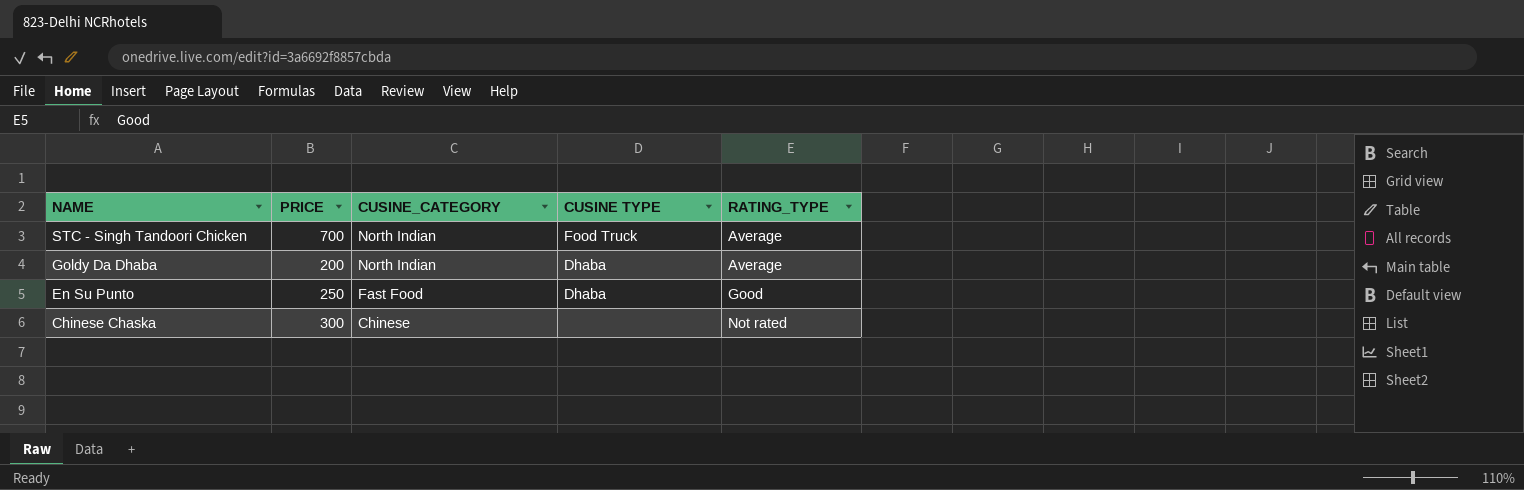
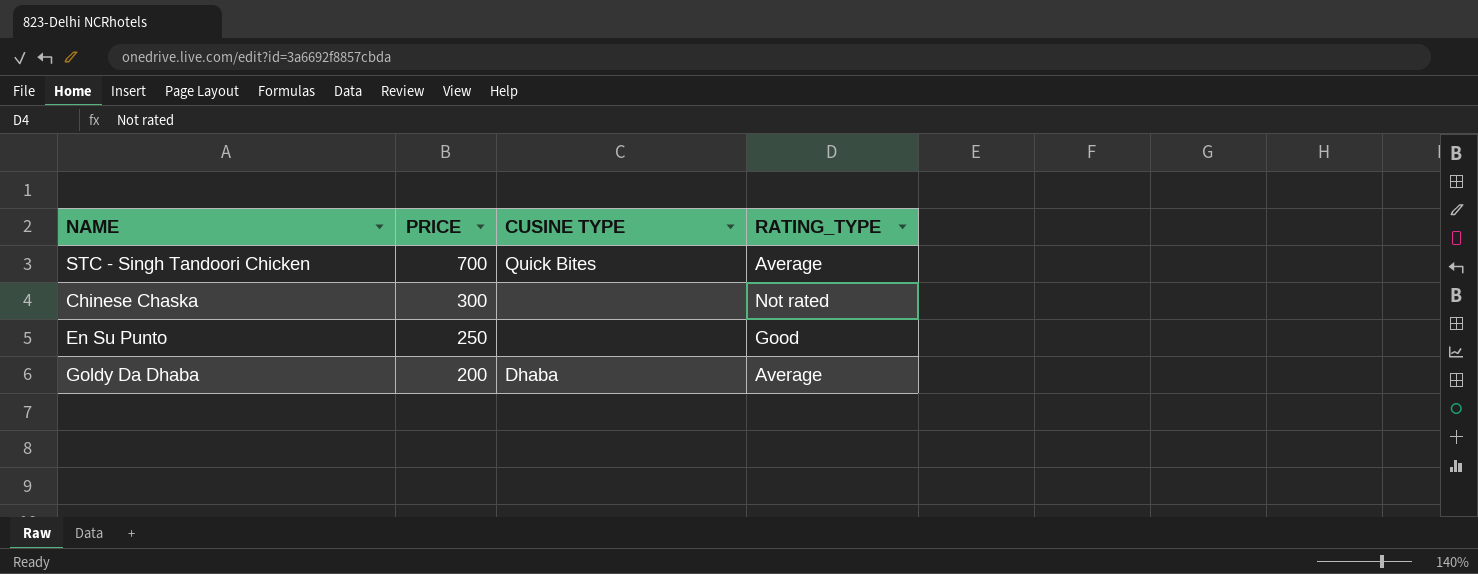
row order: NAME descending -> PRICE descending
column CUSINE_CATEGORY | position: 3 -> none
STC - Singh Tandoori Chicken | CUSINE TYPE: Food Truck -> Quick Bites
En Su Punto | CUSINE TYPE: Dhaba -> none

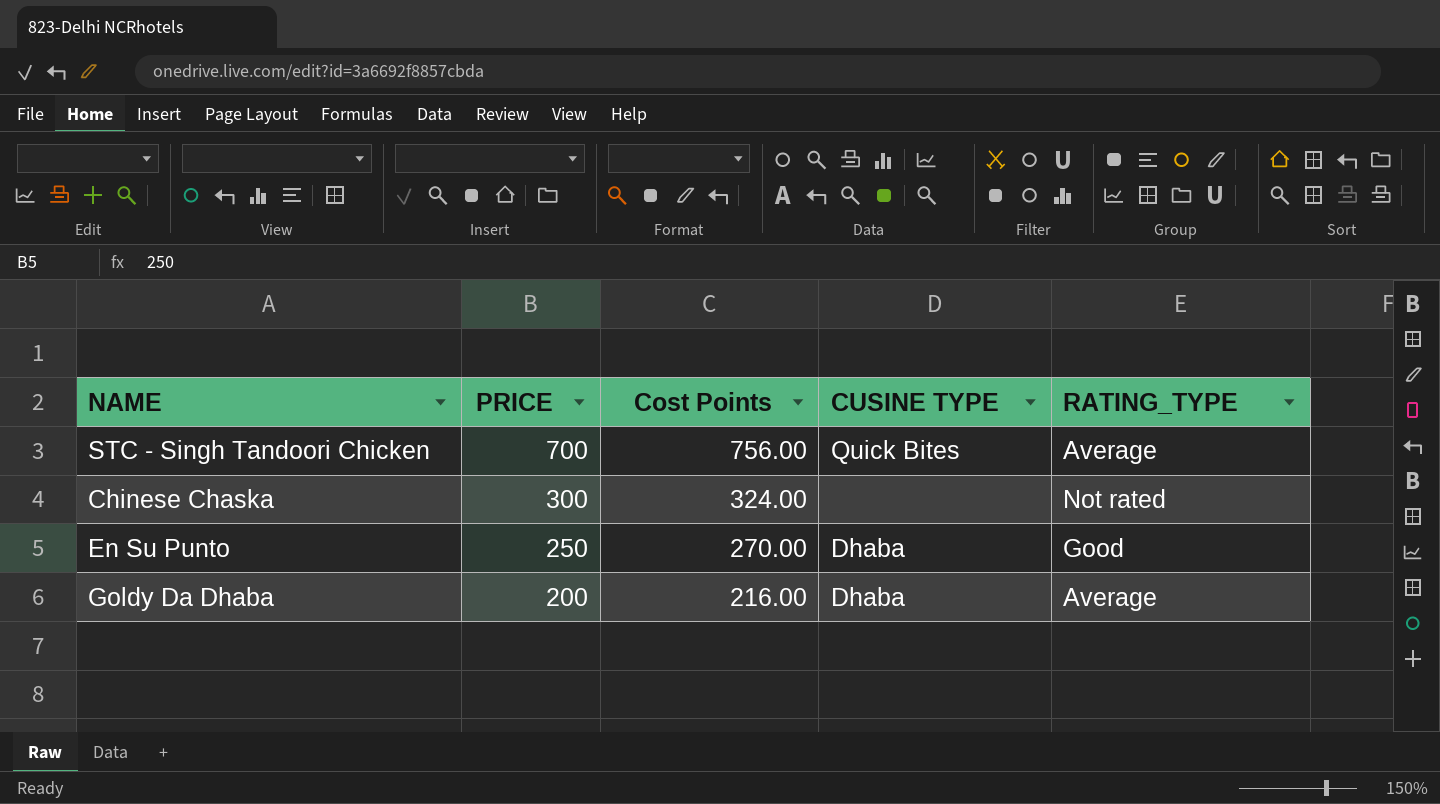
column Cost Points | formula: none -> [PRICE] * 1.08
En Su Punto | CUSINE TYPE: none -> Dhaba

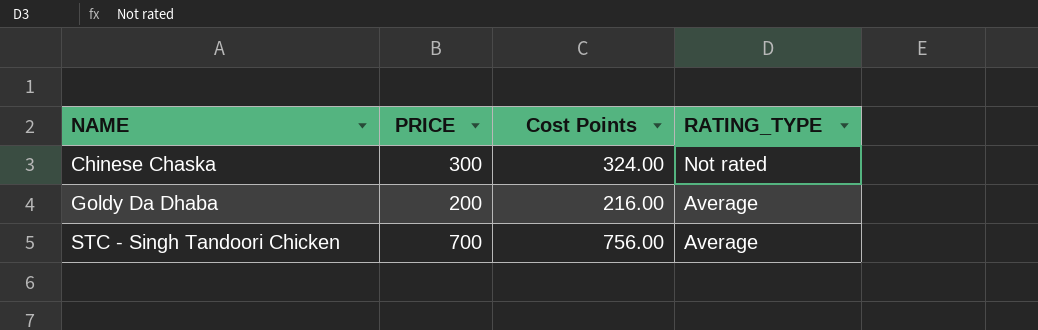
row order: PRICE descending -> NAME ascending
column CUSINE TYPE | position: 4 -> none
row En Su Punto: 250 | 270.00 | Dhaba | Good -> none

